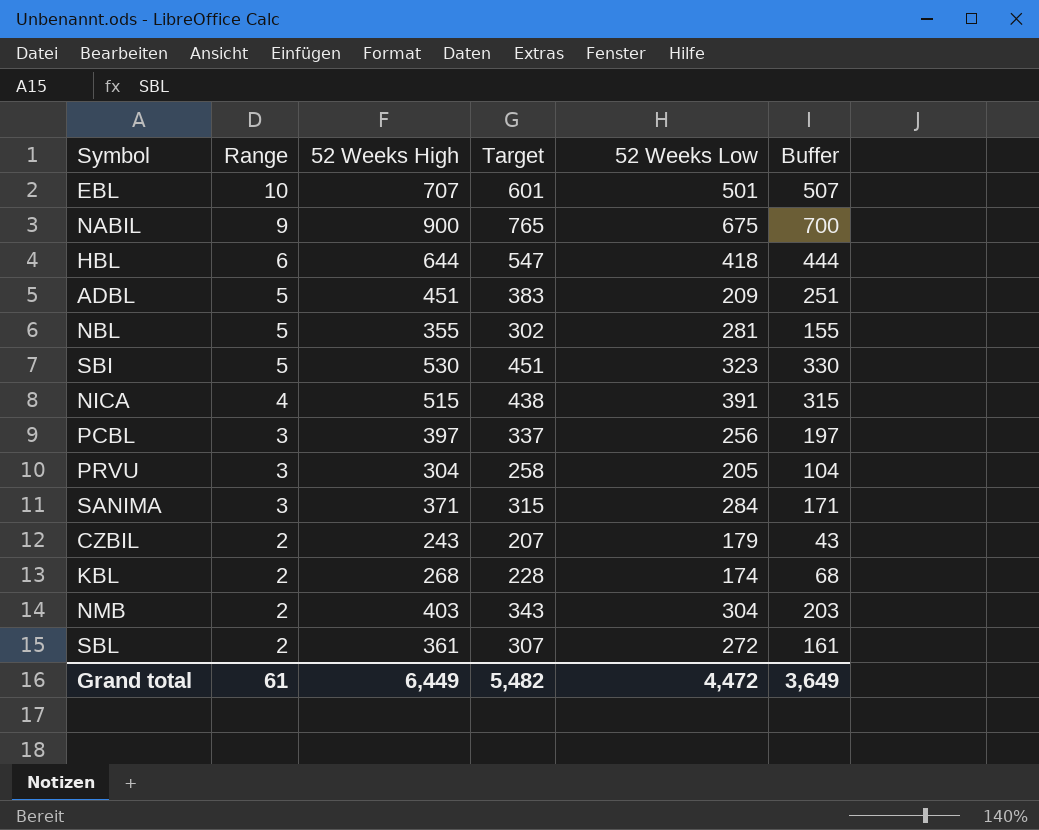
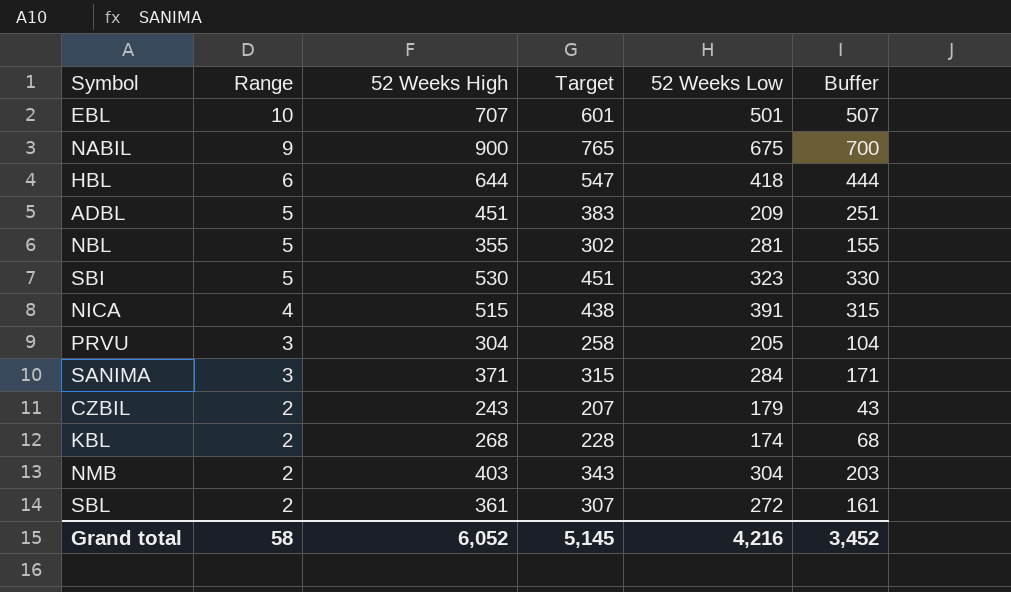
row PCBL: 3 | 397 | 337 | 256 | 197 -> none
Grand total | Range: 61 -> 58
Grand total | 52 Weeks High: 6,449 -> 6,052
Grand total | Target: 5,482 -> 5,145
Grand total | 52 Weeks Low: 4,472 -> 4,216
Grand total | Buffer: 3,649 -> 3,452

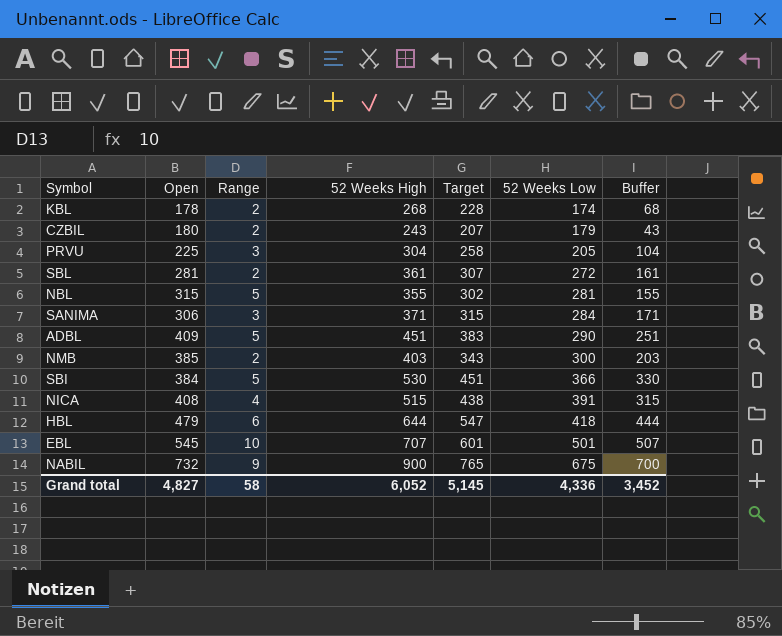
row order: Range descending -> 52 Weeks Low ascending
column Open | position: none -> 2
ADBL | 52 Weeks Low: 209 -> 290
NMB | 52 Weeks Low: 304 -> 300
SBI | 52 Weeks Low: 323 -> 366
Grand total | 52 Weeks Low: 4,216 -> 4,336

